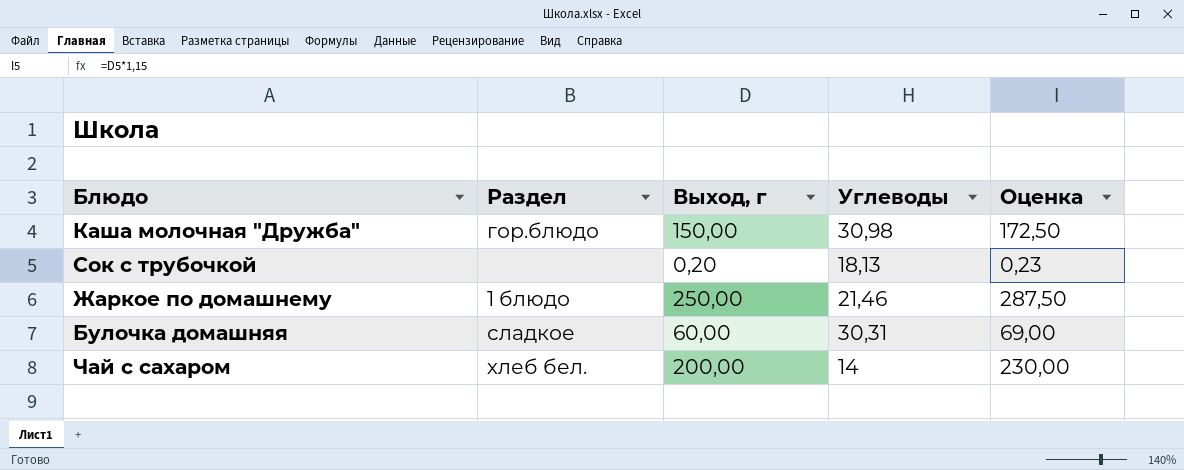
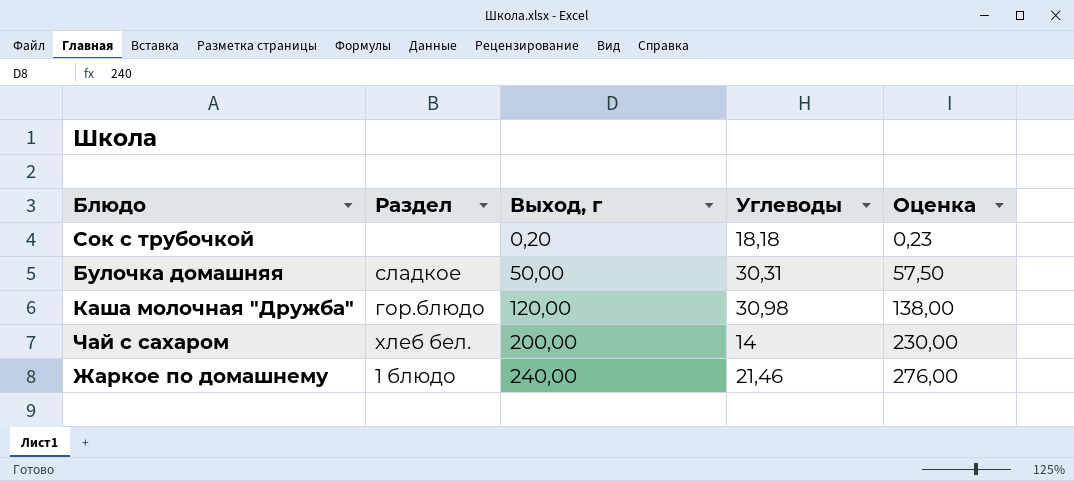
row order: none -> Выход, г ascending
Сок с трубочкой | Углеводы: 18,13 -> 18,18
Булочка домашняя | Выход, г: 60,00 -> 50,00
Булочка домашняя | Оценка: 69,00 -> 57,50
Каша молочная "Дружба" | Выход, г: 150,00 -> 120,00
Каша молочная "Дружба" | Оценка: 172,50 -> 138,00
Жаркое по домашнему | Выход, г: 250,00 -> 240,00
Жаркое по домашнему | Оценка: 287,50 -> 276,00

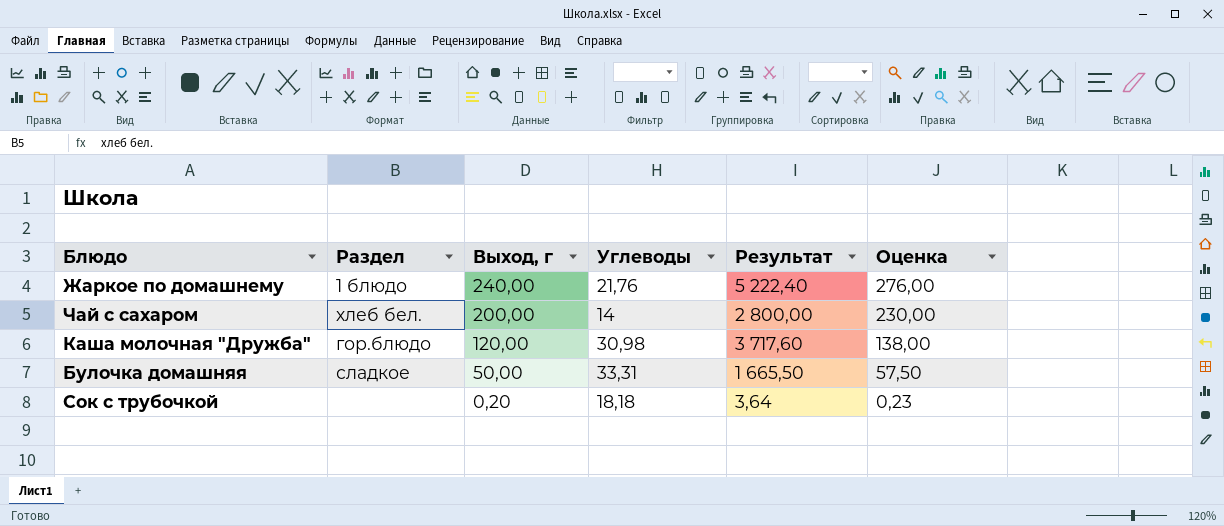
row order: Выход, г ascending -> Выход, г descending
column Результат | formula: none -> [Выход, г] * [Углеводы]
Жаркое по домашнему | Углеводы: 21,46 -> 21,76
Булочка домашняя | Углеводы: 30,31 -> 33,31

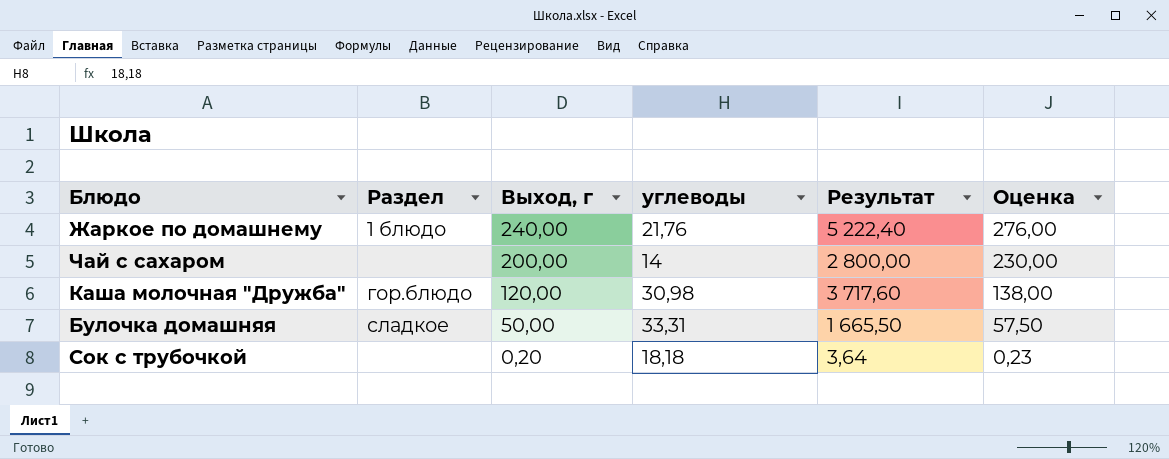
column name: Углеводы -> углеводы
Чай с сахаром | Раздел: хлеб бел. -> none

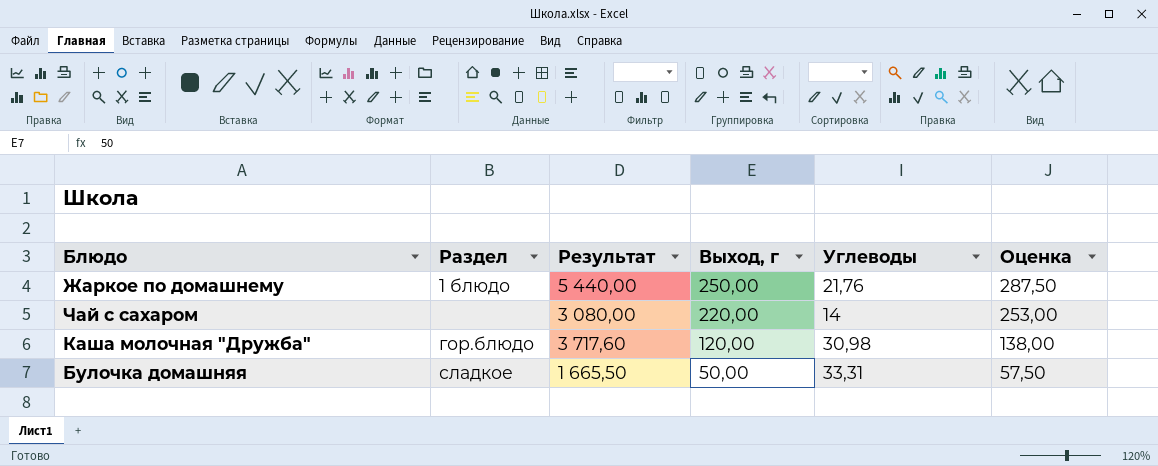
column Результат | position: 5 -> 3
column name: углеводы -> Углеводы
row Сок с трубочкой: none | 0,20 | 18,18 | 3,64 | 0,23 -> none
Жаркое по домашнему | Результат: 5 222,40 -> 5 440,00
Жаркое по домашнему | Выход, г: 240,00 -> 250,00
Жаркое по домашнему | Оценка: 276,00 -> 287,50
Чай с сахаром | Результат: 2 800,00 -> 3 080,00
Чай с сахаром | Выход, г: 200,00 -> 220,00
Чай с сахаром | Оценка: 230,00 -> 253,00

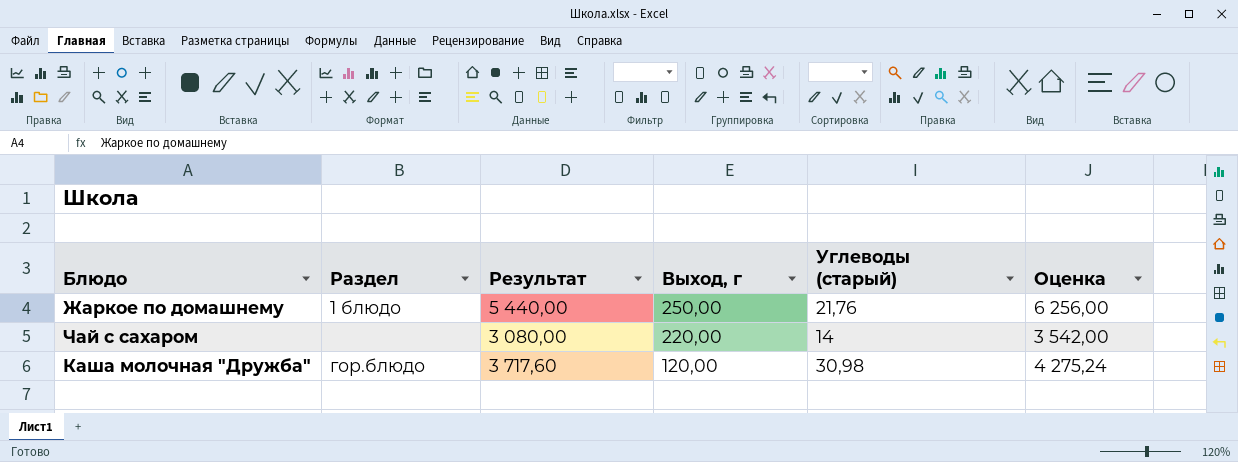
column name: Углеводы -> Углеводы (старый)
column Оценка | formula: [Выход, г] * 1,15 -> [Результат] * 1,15
row Булочка домашняя: сладкое | 1 665,50 | 50,00 | 33,31 | 57,50 -> none

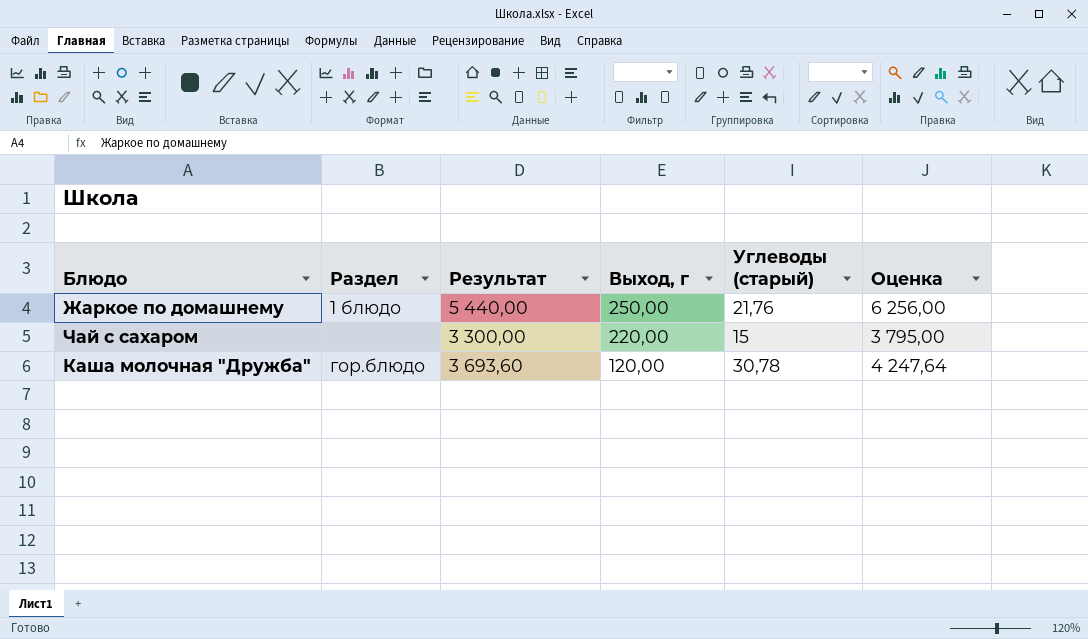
Чай с сахаром | Результат: 3 080,00 -> 3 300,00
Чай с сахаром | Углеводы (старый): 14 -> 15
Чай с сахаром | Оценка: 3 542,00 -> 3 795,00
Каша молочная "Дружба" | Результат: 3 717,60 -> 3 693,60
Каша молочная "Дружба" | Углеводы (старый): 30,98 -> 30,78
Каша молочная "Дружба" | Оценка: 4 275,24 -> 4 247,64

